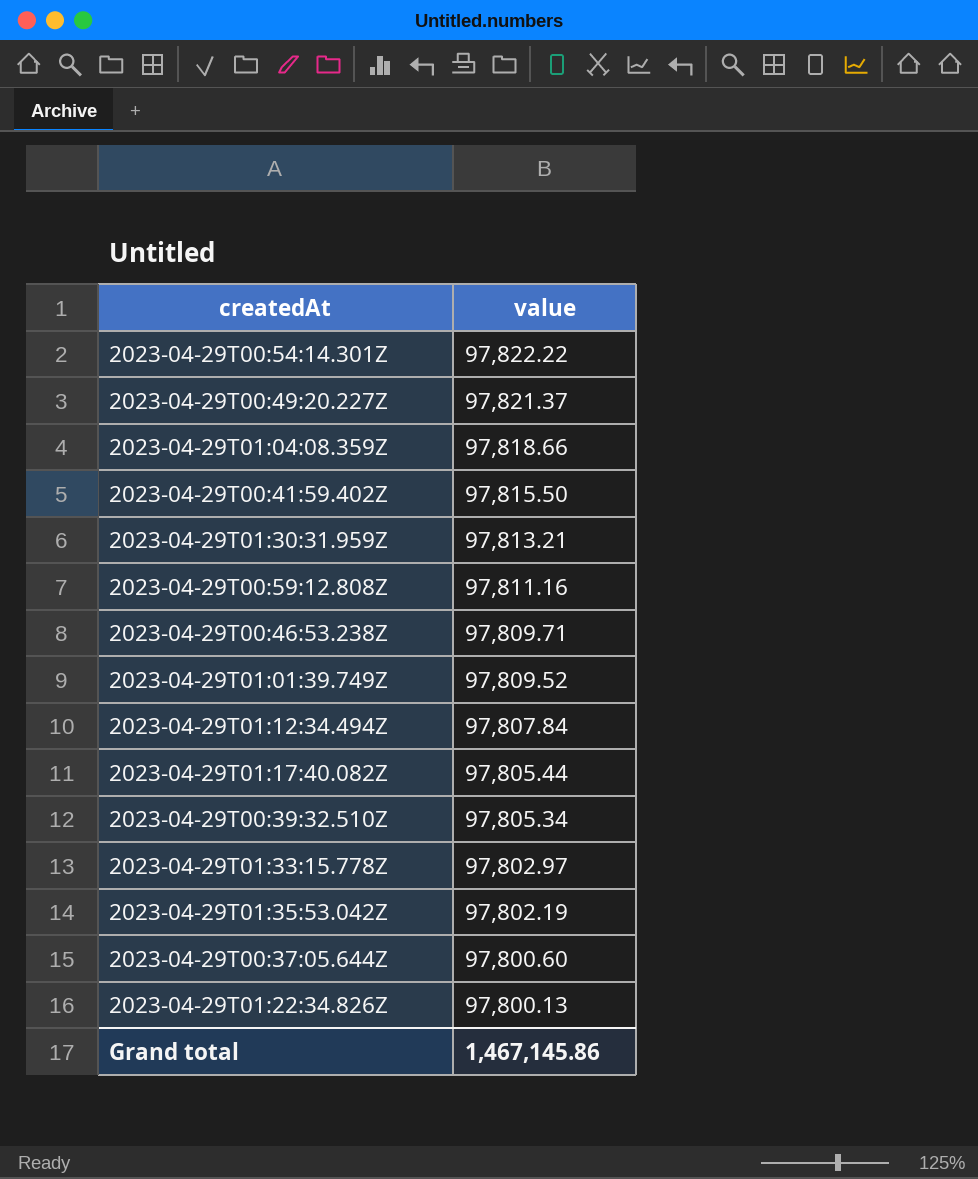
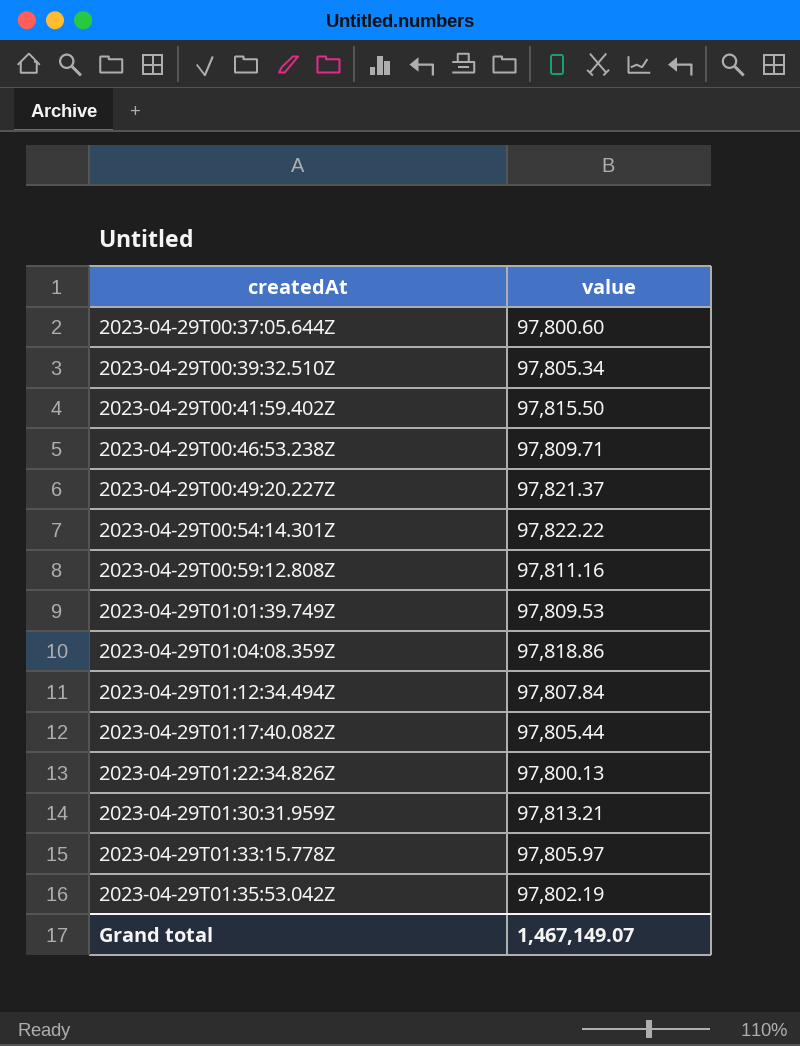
row order: value descending -> createdAt ascending
2023-04-29T01:01:39.749Z | value: 97,809.52 -> 97,809.53
2023-04-29T01:04:08.359Z | value: 97,818.66 -> 97,818.86
2023-04-29T01:33:15.778Z | value: 97,802.97 -> 97,805.97
Grand total | value: 1,467,145.86 -> 1,467,149.07

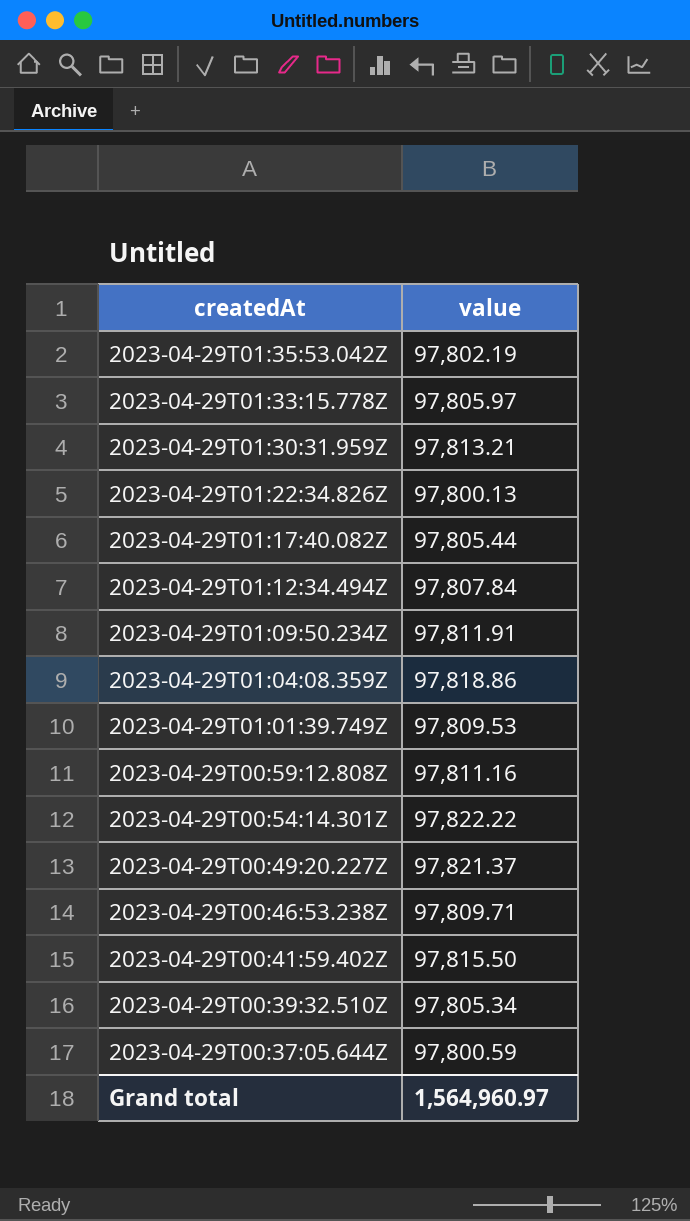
row order: createdAt ascending -> createdAt descending
row 2023-04-29T01:09:50.234Z: none -> 97,811.91
2023-04-29T00:37:05.644Z | value: 97,800.60 -> 97,800.59
Grand total | value: 1,467,149.07 -> 1,564,960.97

